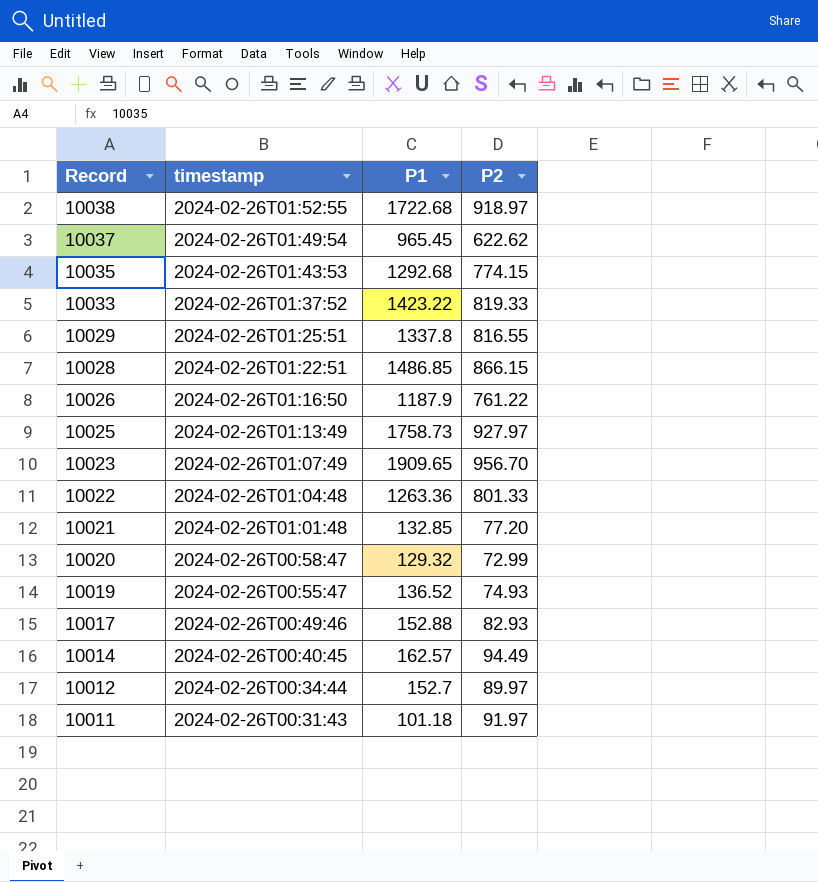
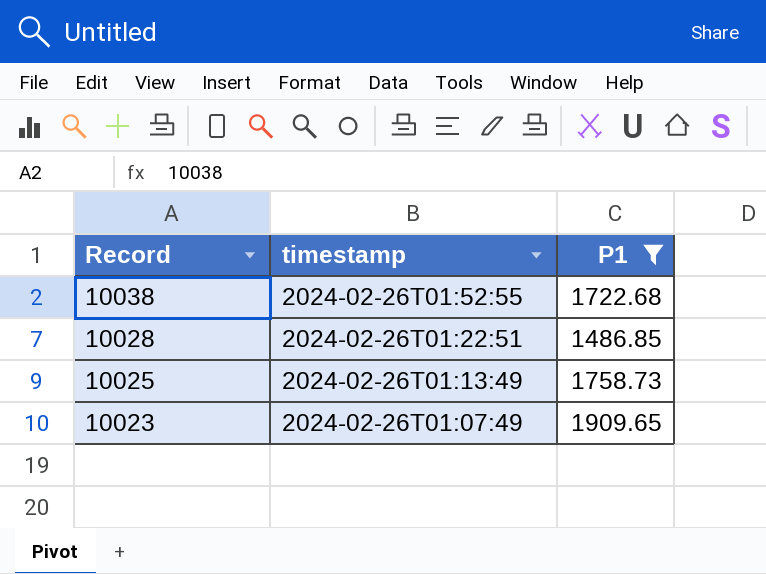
filter: none -> P1 >= 1486.85
column P2 | position: 4 -> none

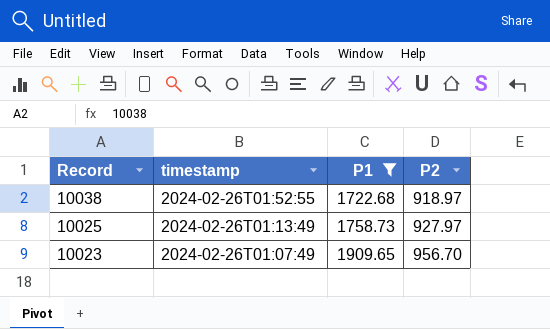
column P2 | position: none -> 4
row 10028: 2024-02-26T01:22:51 | 1486.85 -> none

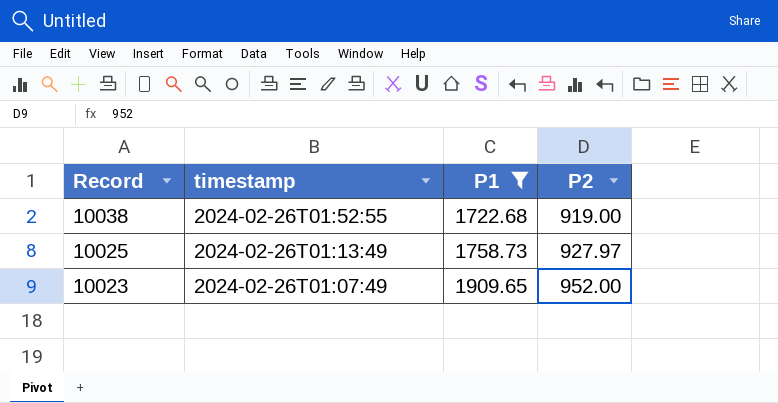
10038 | P2: 918.97 -> 919.00
10023 | P2: 956.70 -> 952.00

